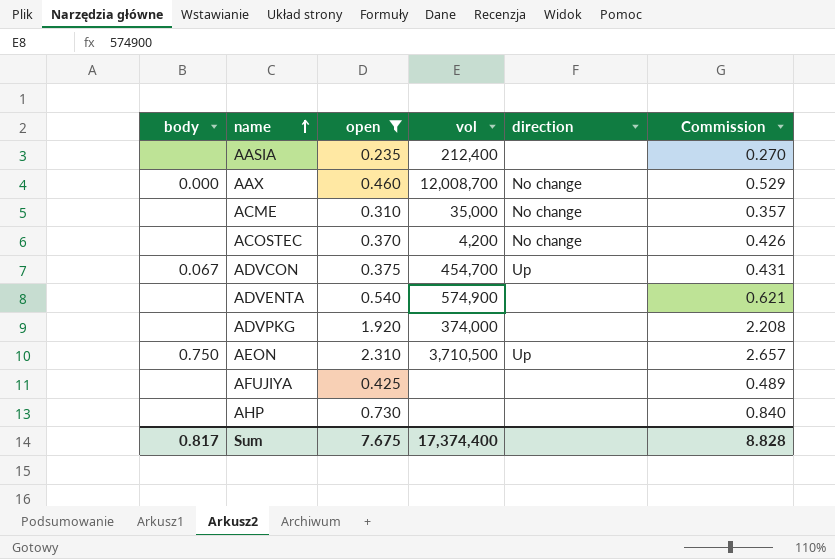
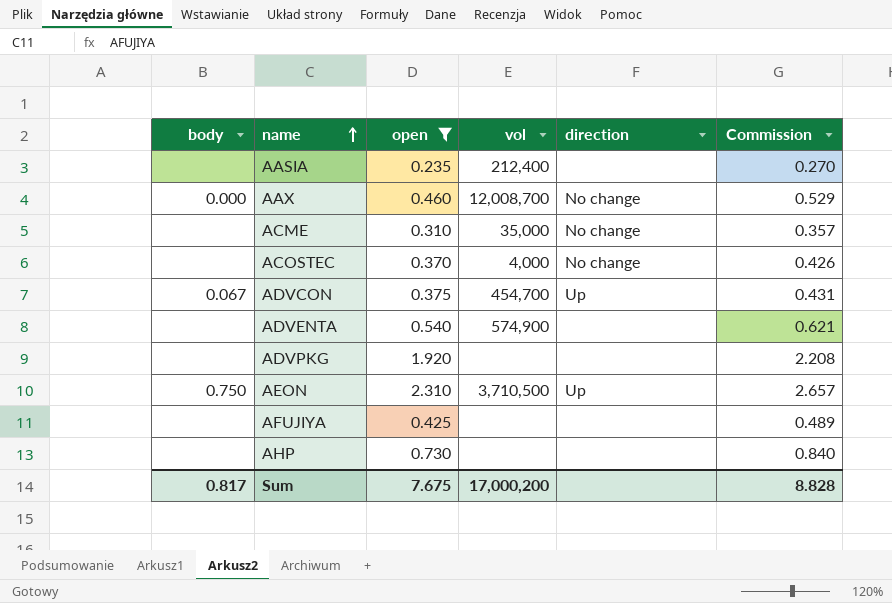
ACOSTEC | vol: 4,200 -> 4,000
ADVPKG | vol: 374,000 -> none
Sum | vol: 17,374,400 -> 17,000,200

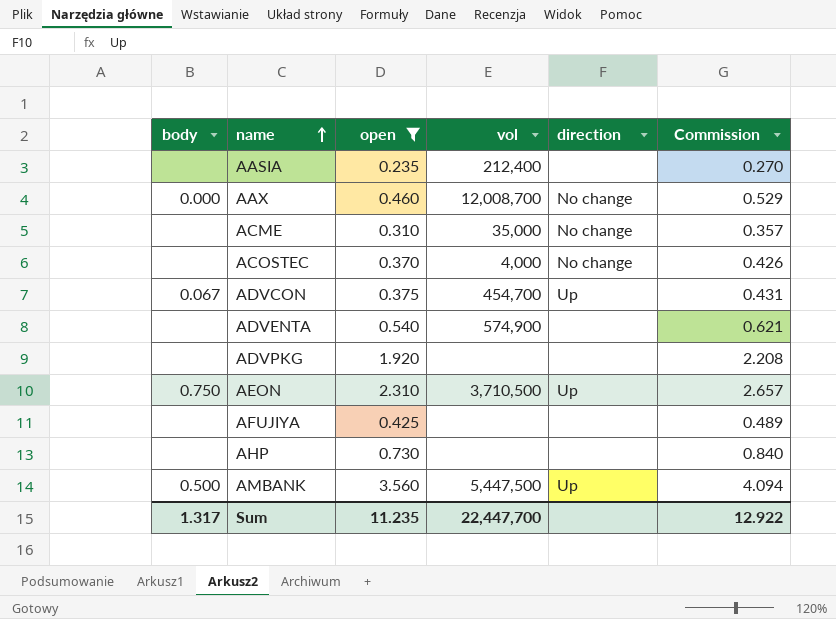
row AMBANK: none -> 0.500 | 3.560 | 5,447,500 | Up | 4.094
Sum | body: 0.817 -> 1.317
Sum | open: 7.675 -> 11.235
Sum | vol: 17,000,200 -> 22,447,700
Sum | Commission: 8.828 -> 12.922

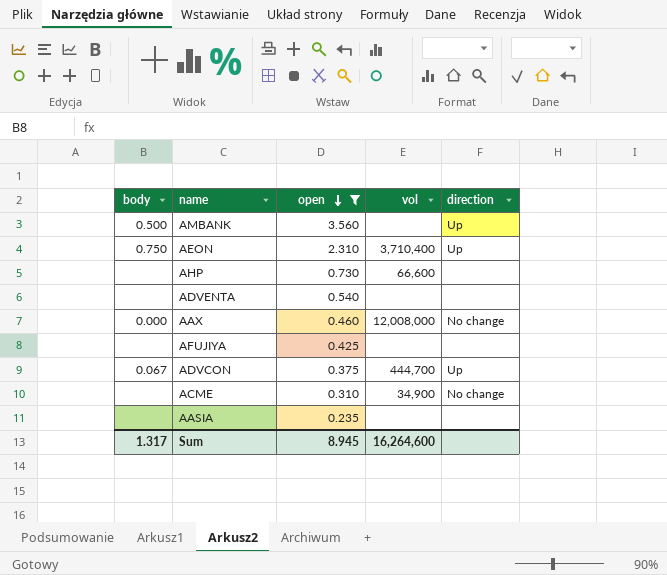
row order: name ascending -> open descending
column Commission | formula: [open] * 1.15 -> none
row ACOSTEC: none | 0.370 | 4,000 | No change | 0.426 -> none
row ADVPKG: none | 1.920 | none | none | 2.208 -> none
AMBANK | vol: 5,447,500 -> none
AEON | vol: 3,710,500 -> 3,710,400
AHP | vol: none -> 66,600
ADVENTA | vol: 574,900 -> none
AAX | vol: 12,008,700 -> 12,008,000
ADVCON | vol: 454,700 -> 444,700
ACME | vol: 35,000 -> 34,900
AASIA | vol: 212,400 -> none
Sum | open: 11.235 -> 8.945
Sum | vol: 22,447,700 -> 16,264,600

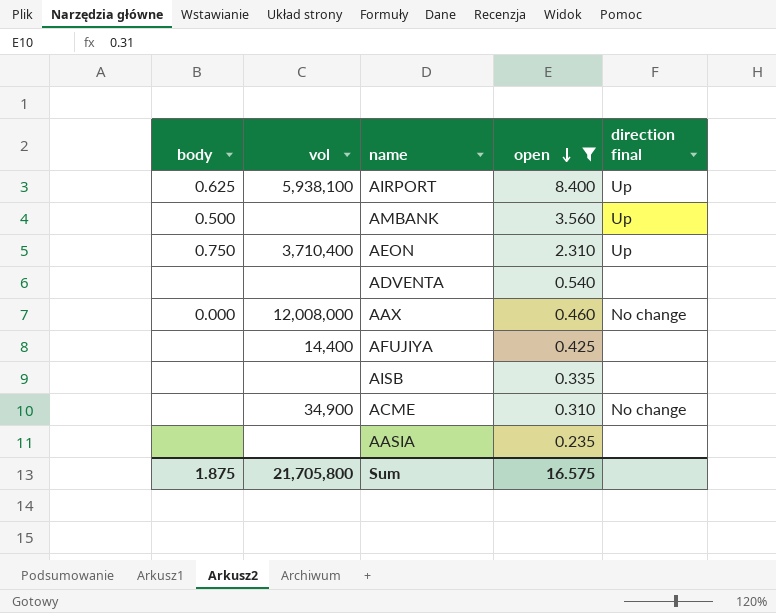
column vol | position: 4 -> 2
column name: direction -> direction final
row AHP: none | 0.730 | 66,600 | none -> none
row ADVCON: 0.067 | 0.375 | 444,700 | Up -> none
row AIRPORT: none -> 0.625 | 5,938,100 | 8.400 | Up
AFUJIYA | vol: none -> 14,400
row AISB: none -> none | none | 0.335 | none
Sum | body: 1.317 -> 1.875
Sum | vol: 16,264,600 -> 21,705,800
Sum | open: 8.945 -> 16.575

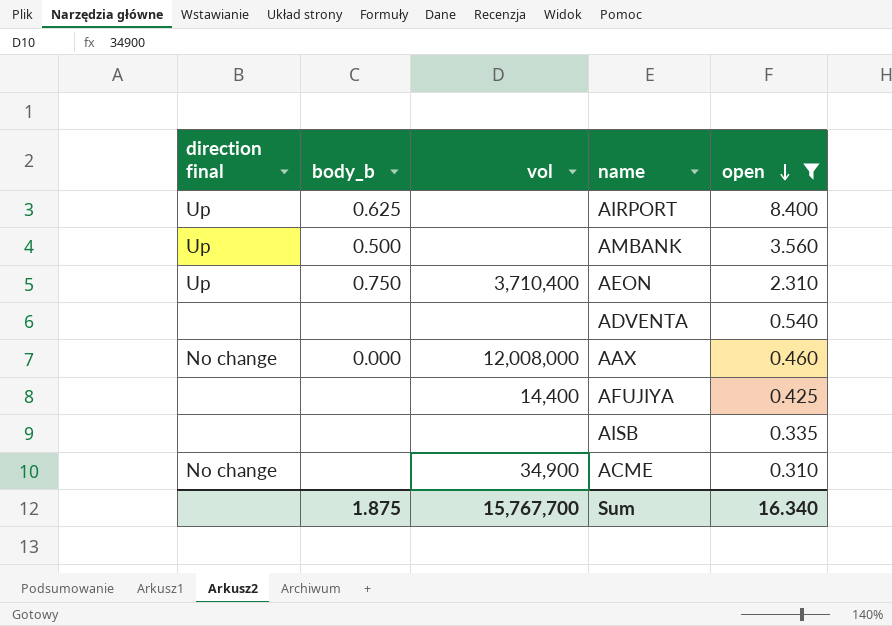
column direction final | position: 5 -> 1
column name: body -> body_b
row AASIA: none | none | 0.235 | none -> none
AIRPORT | vol: 5,938,100 -> none
Sum | vol: 21,705,800 -> 15,767,700
Sum | open: 16.575 -> 16.340

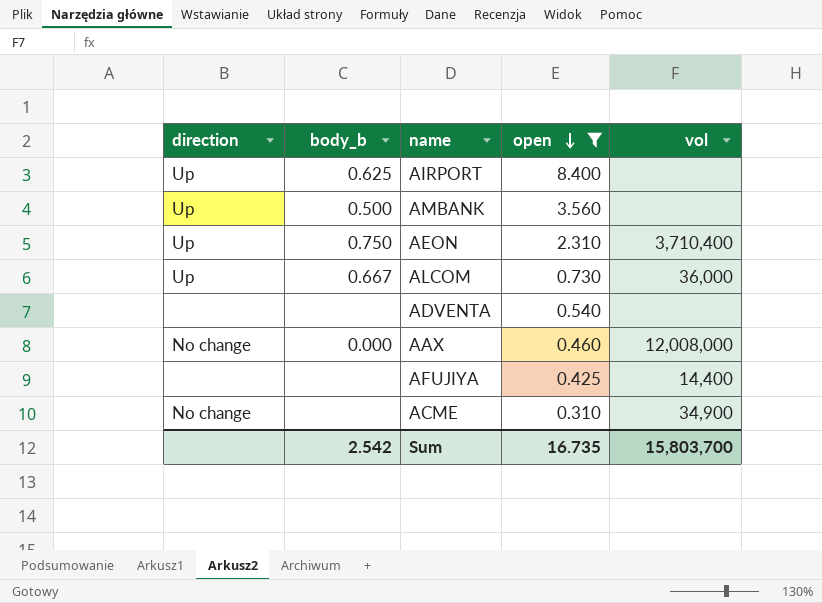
column name: direction final -> direction
column vol | position: 3 -> 5
row AISB: none | none | none | 0.335 -> none
row ALCOM: none -> Up | 0.667 | 0.730 | 36,000
Sum | body_b: 1.875 -> 2.542
Sum | open: 16.340 -> 16.735
Sum | vol: 15,767,700 -> 15,803,700

